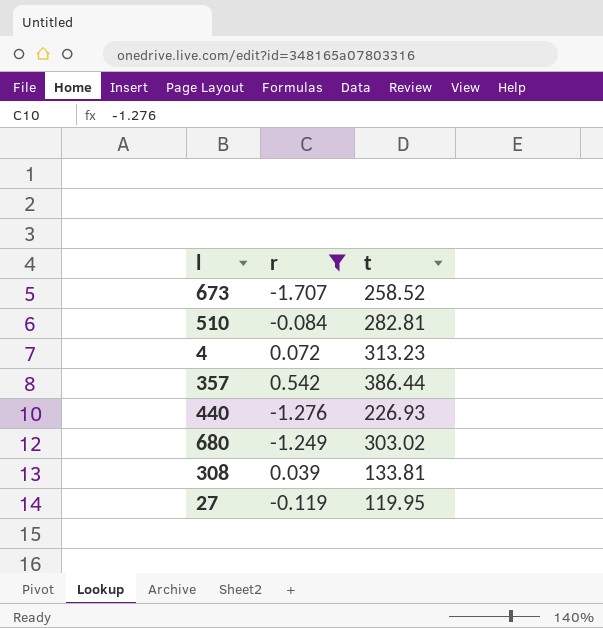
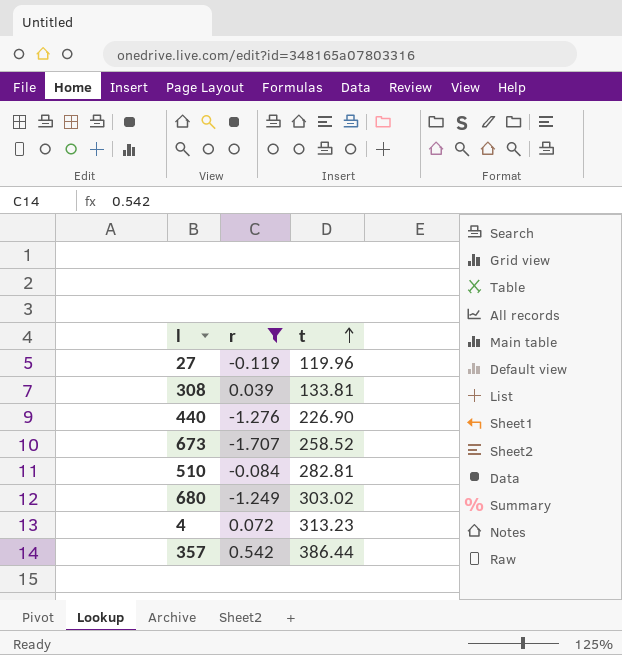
row order: none -> t ascending
27 | t: 119.95 -> 119.96
440 | t: 226.93 -> 226.90

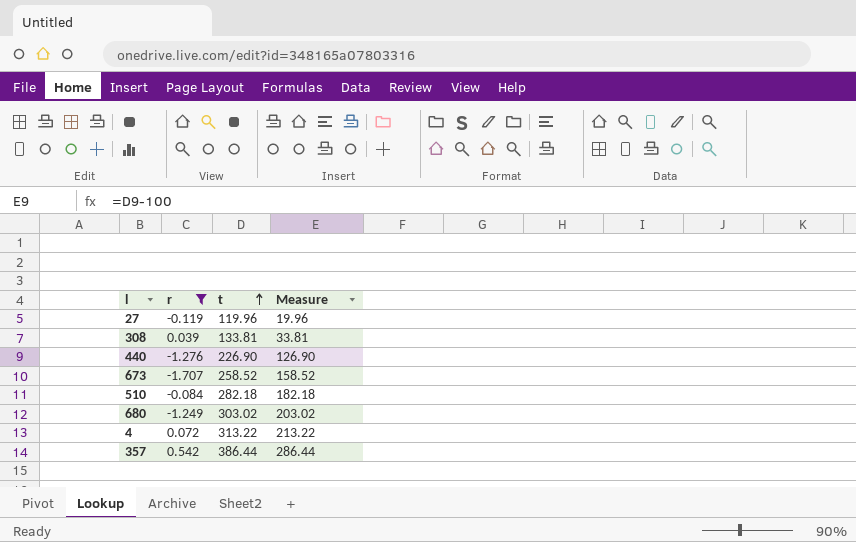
column Measure | formula: none -> [t] - 100
510 | t: 282.81 -> 282.18
4 | t: 313.23 -> 313.22

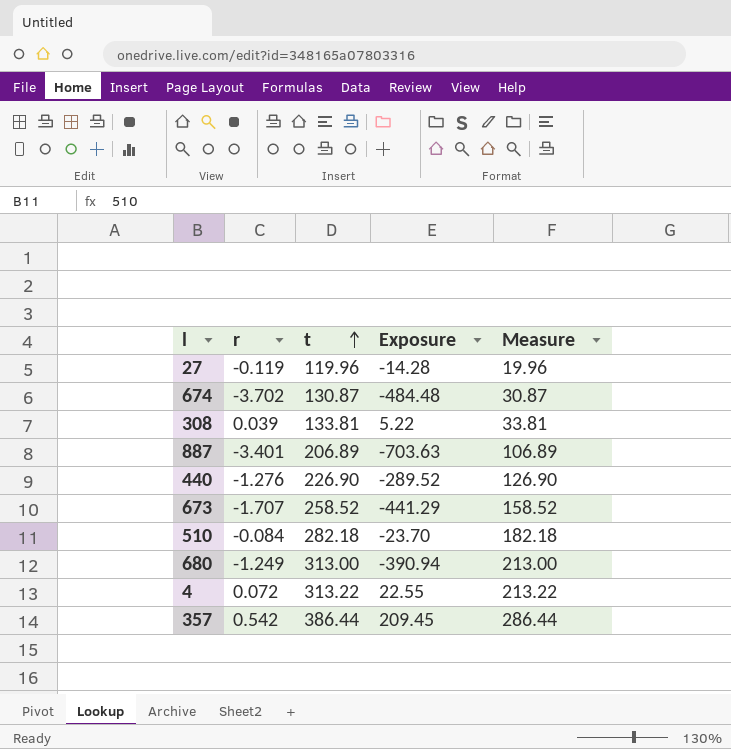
filter: r >= -1.707 -> none
column Exposure | formula: none -> [r] * [t]
680 | t: 303.02 -> 313.00
680 | Measure: 203.02 -> 213.00

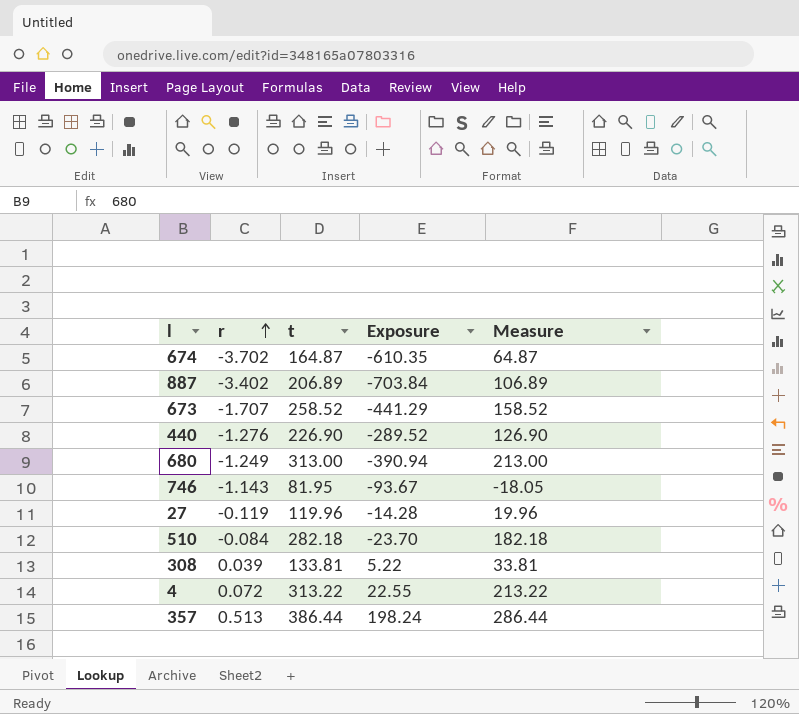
row order: t ascending -> r ascending
674 | t: 130.87 -> 164.87
674 | Exposure: -484.48 -> -610.35
674 | Measure: 30.87 -> 64.87
887 | r: -3.401 -> -3.402
887 | Exposure: -703.63 -> -703.84
row 746: none -> -1.143 | 81.95 | -93.67 | -18.05
357 | r: 0.542 -> 0.513
357 | Exposure: 209.45 -> 198.24

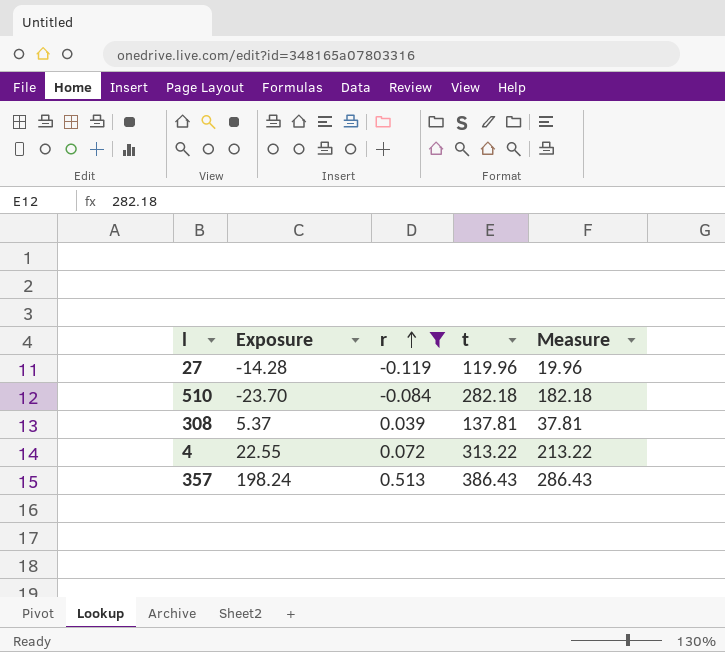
filter: none -> r >= -0.119
column Exposure | position: 4 -> 2
308 | Exposure: 5.22 -> 5.37
308 | t: 133.81 -> 137.81
308 | Measure: 33.81 -> 37.81
357 | t: 386.44 -> 386.43
357 | Measure: 286.44 -> 286.43

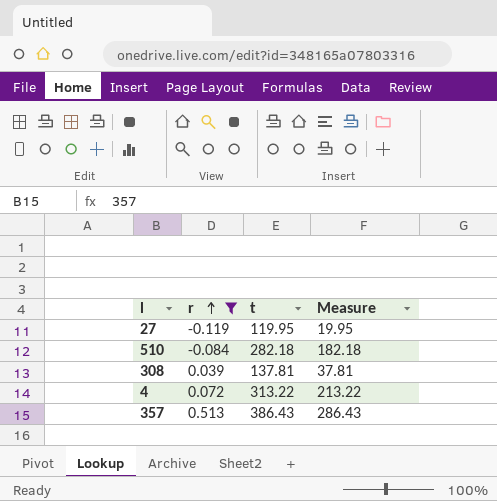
column Exposure | formula: [r] * [t] -> none
27 | t: 119.96 -> 119.95
27 | Measure: 19.96 -> 19.95

